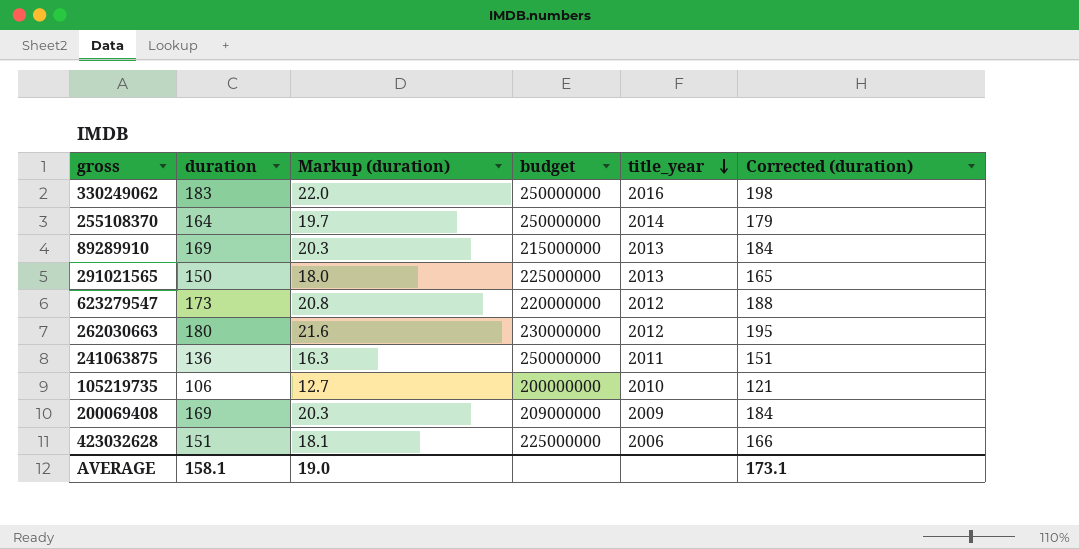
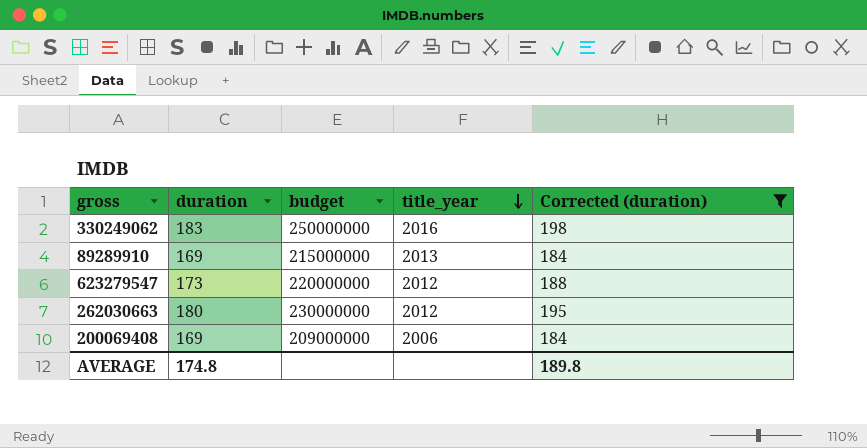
filter: none -> Corrected (duration) >= 184
column Markup (duration) | formula: [duration] * 0.12 -> none
200069408 | title_year: 2009 -> 2006
AVERAGE | duration: 158.1 -> 174.8
AVERAGE | Corrected (duration): 173.1 -> 189.8

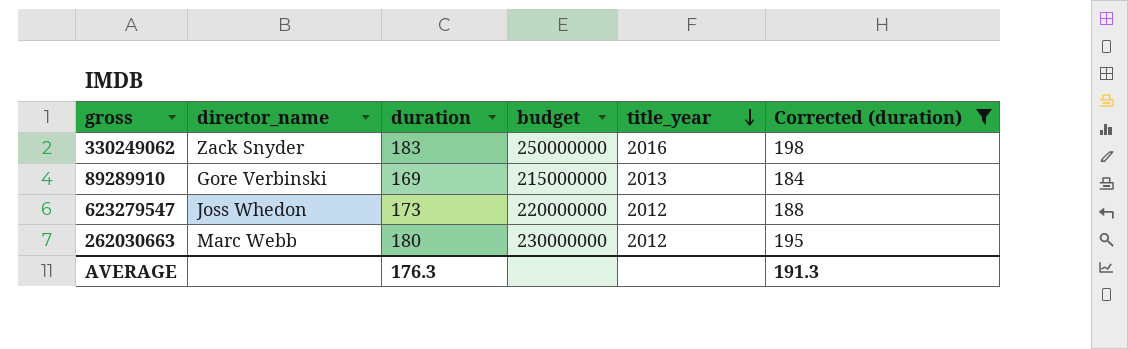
column director_name | position: none -> 2
row 200069408: 169 | 209000000 | 2006 | 184 -> none
AVERAGE | duration: 174.8 -> 176.3
AVERAGE | Corrected (duration): 189.8 -> 191.3

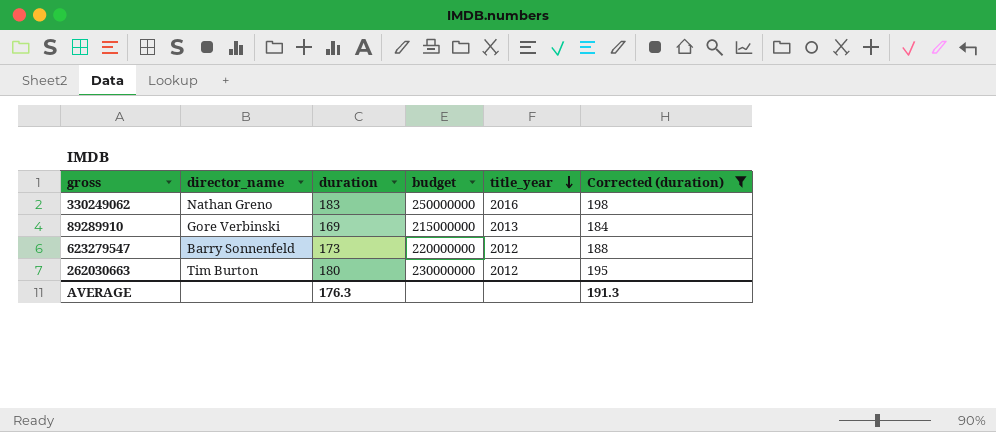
330249062 | director_name: Zack Snyder -> Nathan Greno
623279547 | director_name: Joss Whedon -> Barry Sonnenfeld
262030663 | director_name: Marc Webb -> Tim Burton

